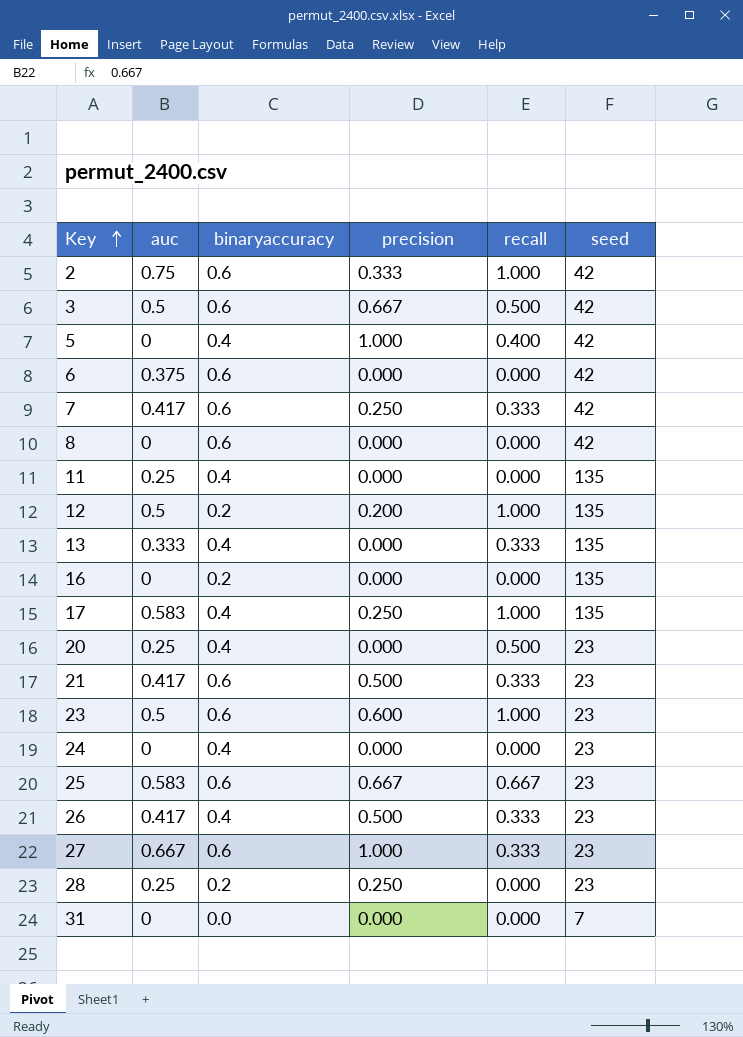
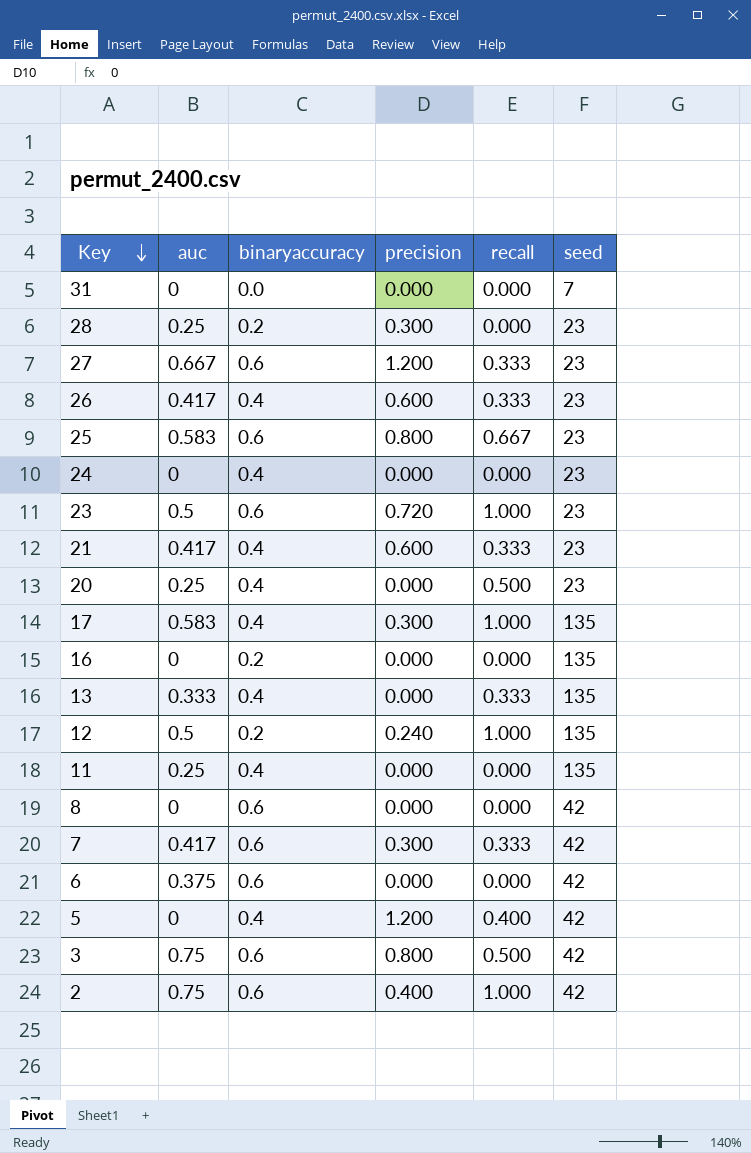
row order: Key ascending -> Key descending
28 | precision: 0.250 -> 0.300
27 | precision: 1.000 -> 1.200
26 | precision: 0.500 -> 0.600
25 | precision: 0.667 -> 0.800
23 | precision: 0.600 -> 0.720
21 | binaryaccuracy: 0.6 -> 0.4
21 | precision: 0.500 -> 0.600
17 | precision: 0.250 -> 0.300
12 | precision: 0.200 -> 0.240
7 | precision: 0.250 -> 0.300
5 | precision: 1.000 -> 1.200
3 | auc: 0.5 -> 0.75
3 | precision: 0.667 -> 0.800
2 | precision: 0.333 -> 0.400

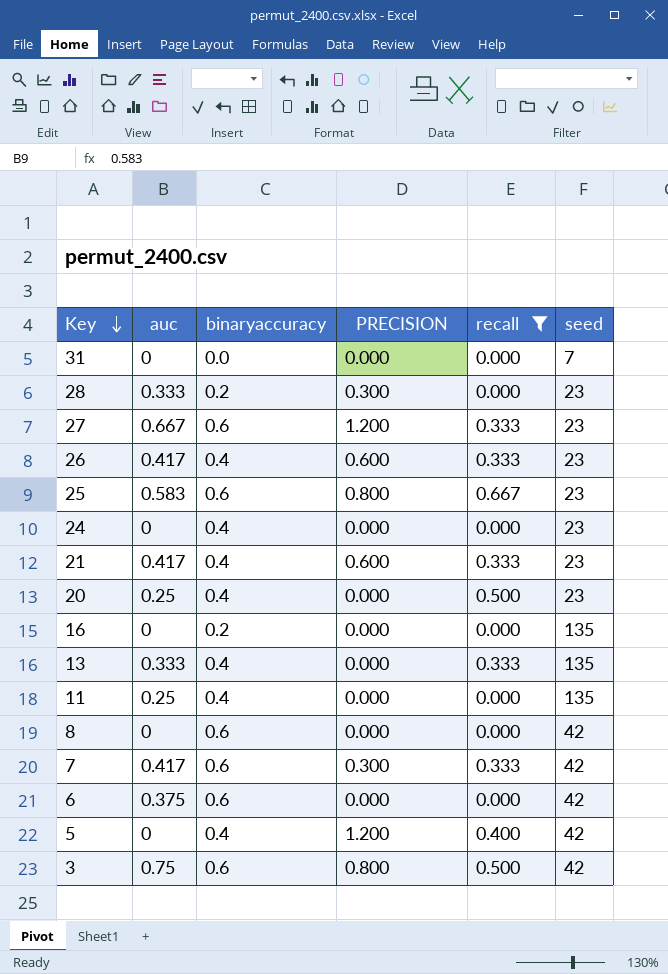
filter: none -> recall != 1.000
column name: precision -> PRECISION
28 | auc: 0.25 -> 0.333

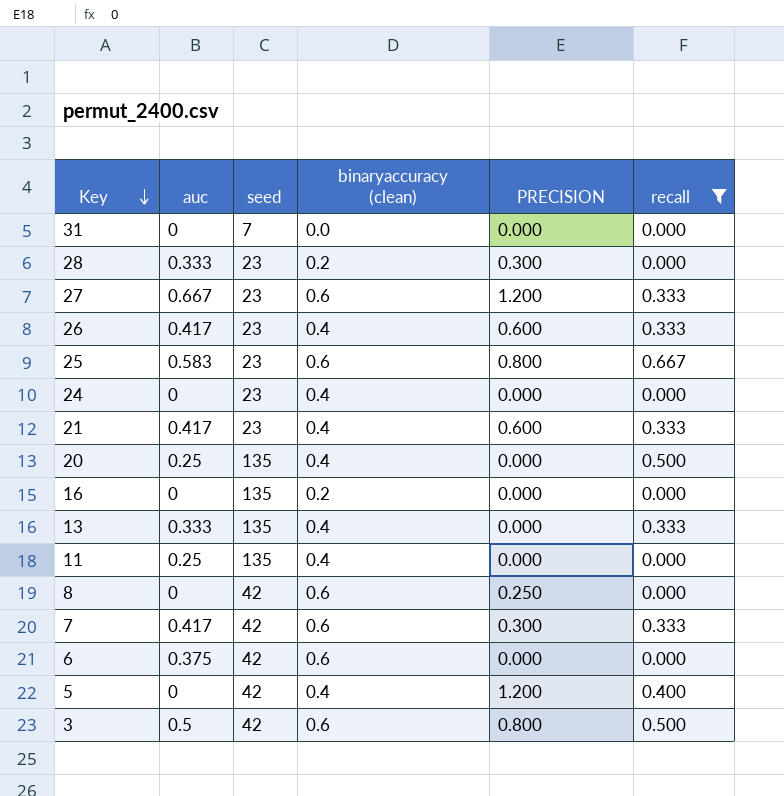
column seed | position: 6 -> 3
column name: binaryaccuracy -> binaryaccuracy (clean)
20 | seed: 23 -> 135
8 | PRECISION: 0.000 -> 0.250
3 | auc: 0.75 -> 0.5

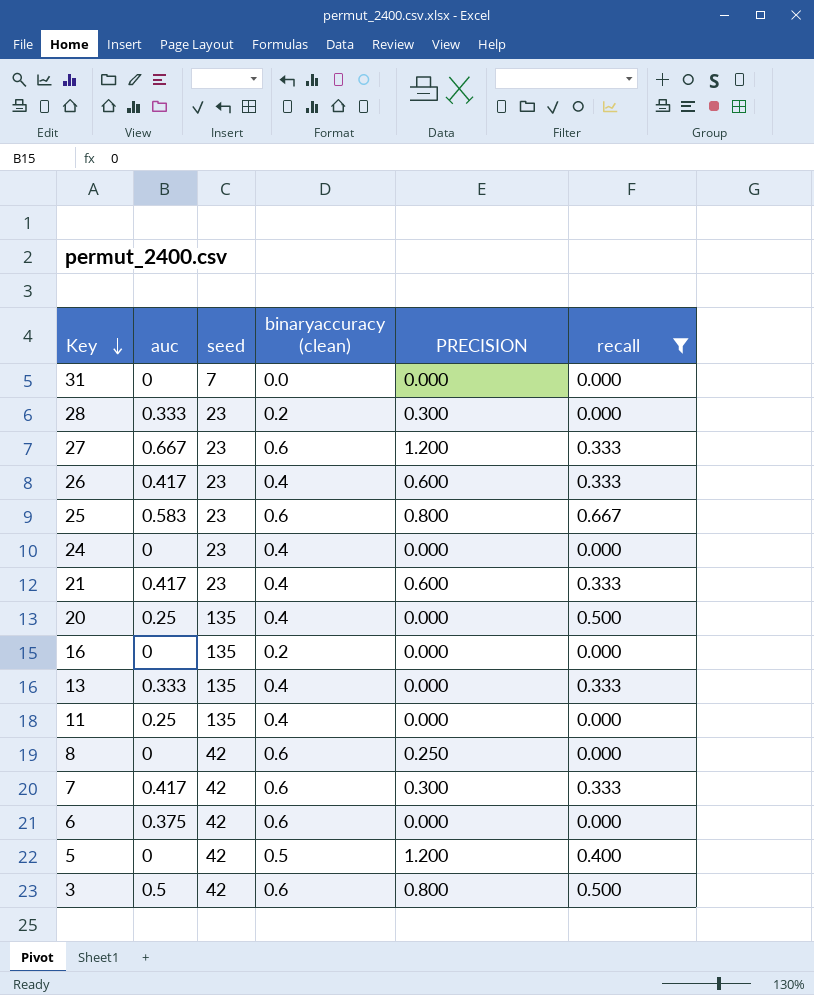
5 | binaryaccuracy (clean): 0.4 -> 0.5

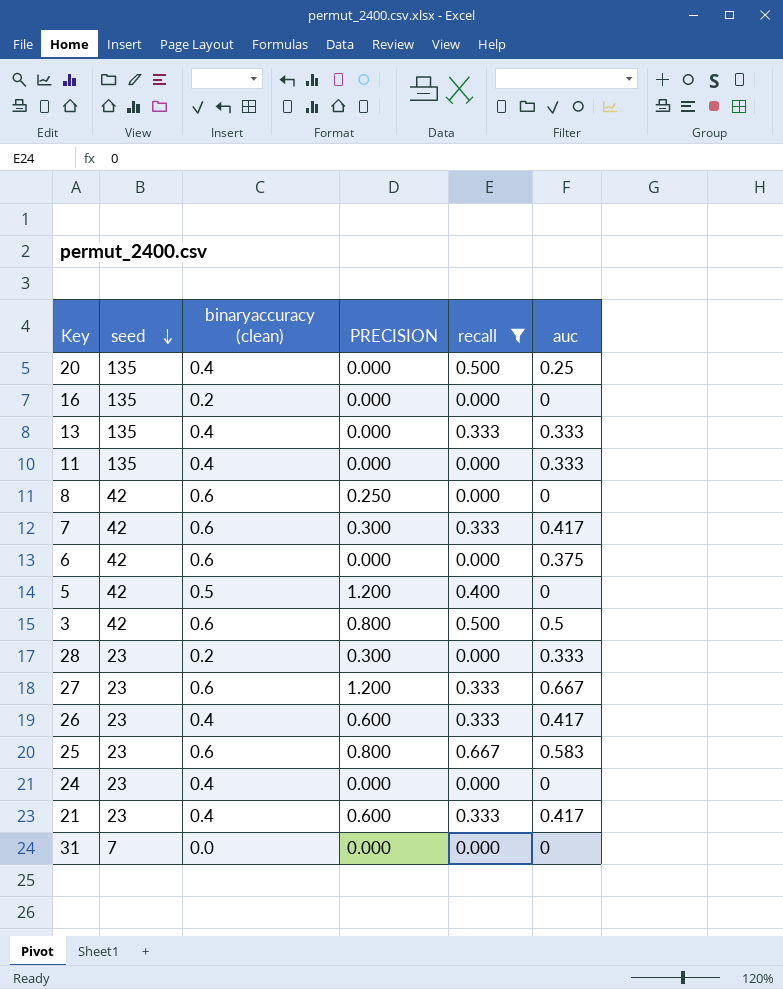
row order: Key descending -> seed descending
column auc | position: 2 -> 6
11 | auc: 0.25 -> 0.333

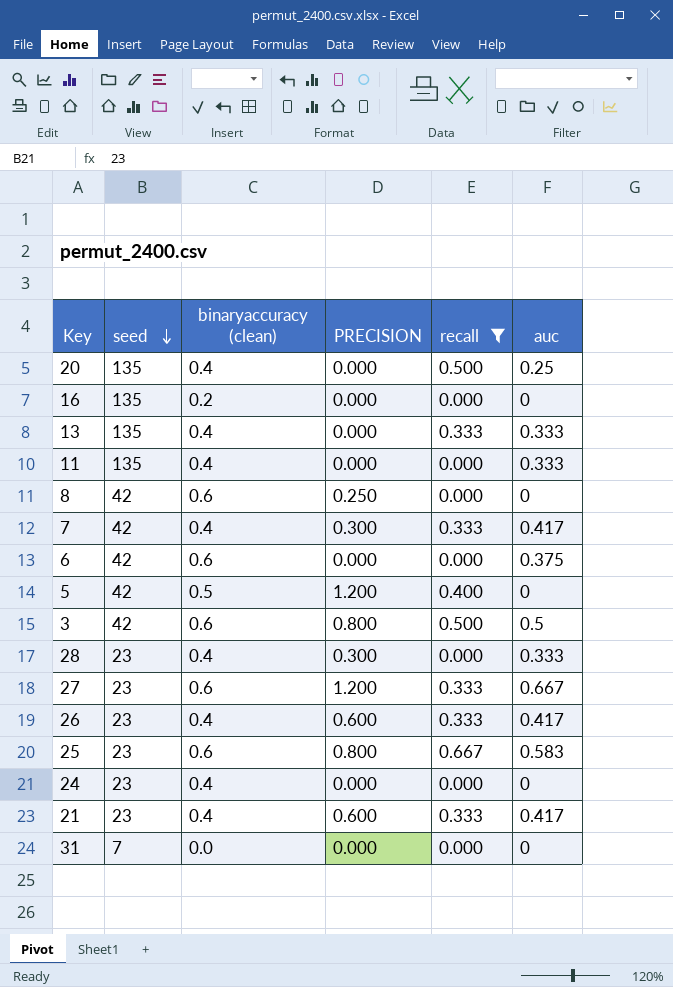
7 | binaryaccuracy (clean): 0.6 -> 0.4
28 | binaryaccuracy (clean): 0.2 -> 0.4

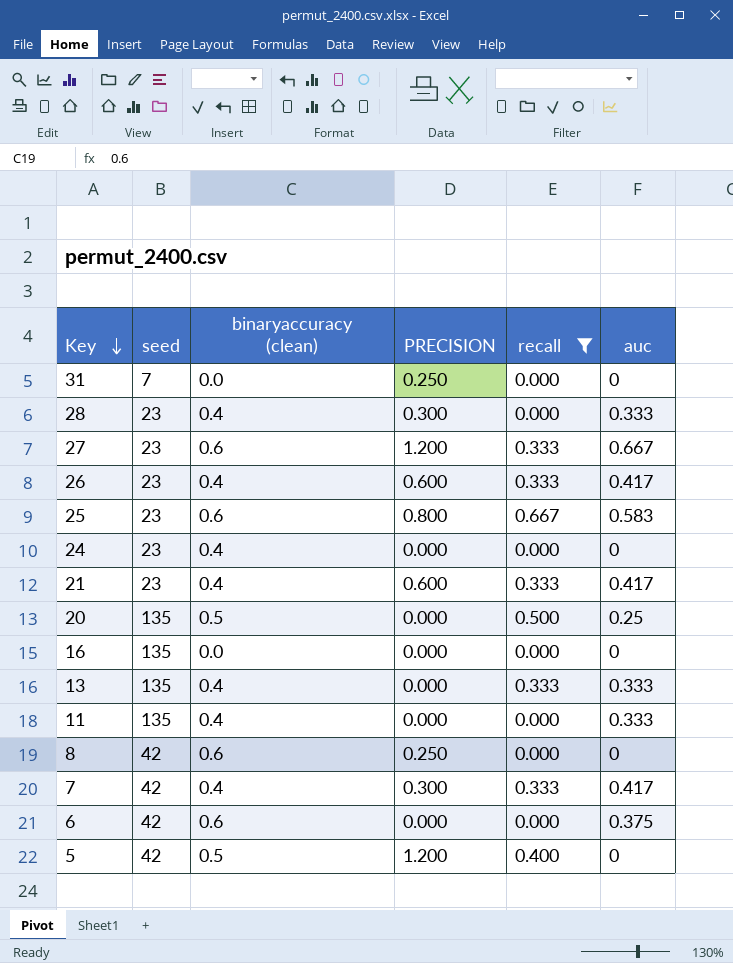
row order: seed descending -> Key descending
row 3: 42 | 0.6 | 0.800 | 0.500 | 0.5 -> none
31 | PRECISION: 0.000 -> 0.250
20 | binaryaccuracy (clean): 0.4 -> 0.5
16 | binaryaccuracy (clean): 0.2 -> 0.0

